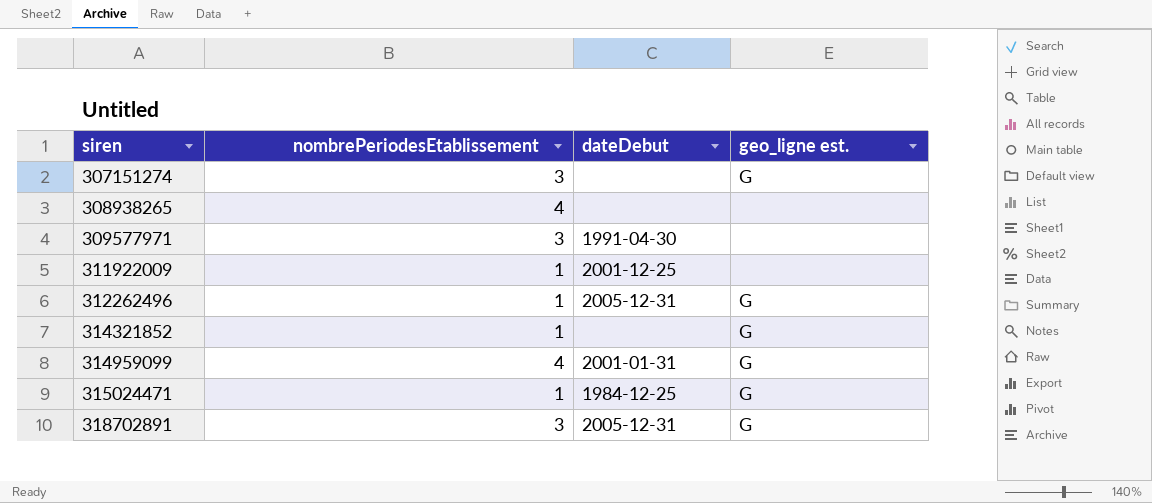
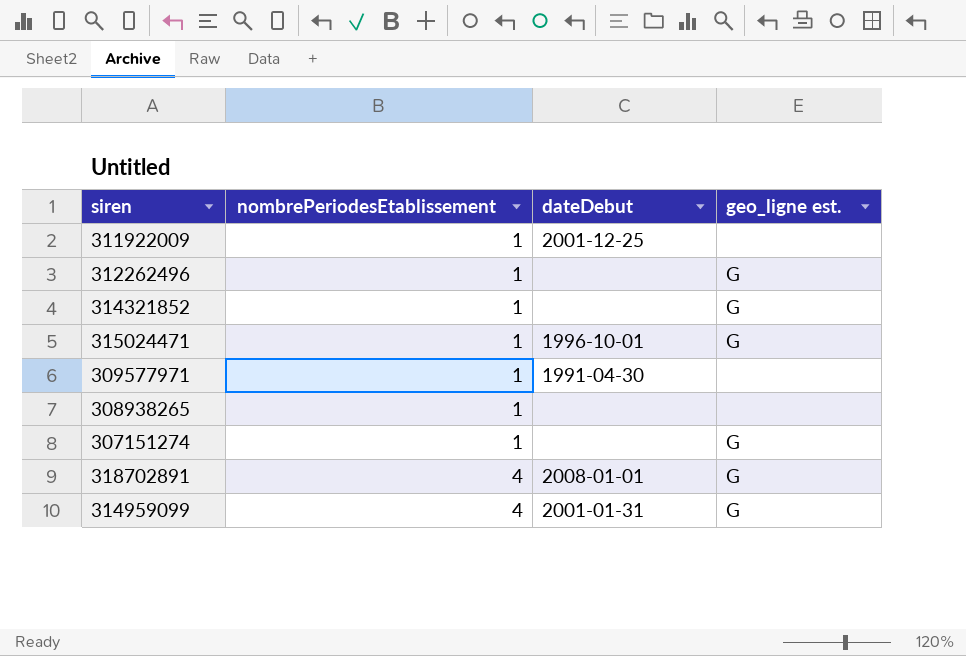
row order: siren ascending -> nombrePeriodesEtablissement ascending
312262496 | dateDebut: 2005-12-31 -> none
315024471 | dateDebut: 1984-12-25 -> 1996-10-01
309577971 | nombrePeriodesEtablissement: 3 -> 1
308938265 | nombrePeriodesEtablissement: 4 -> 1
307151274 | nombrePeriodesEtablissement: 3 -> 1
318702891 | nombrePeriodesEtablissement: 3 -> 4
318702891 | dateDebut: 2005-12-31 -> 2008-01-01

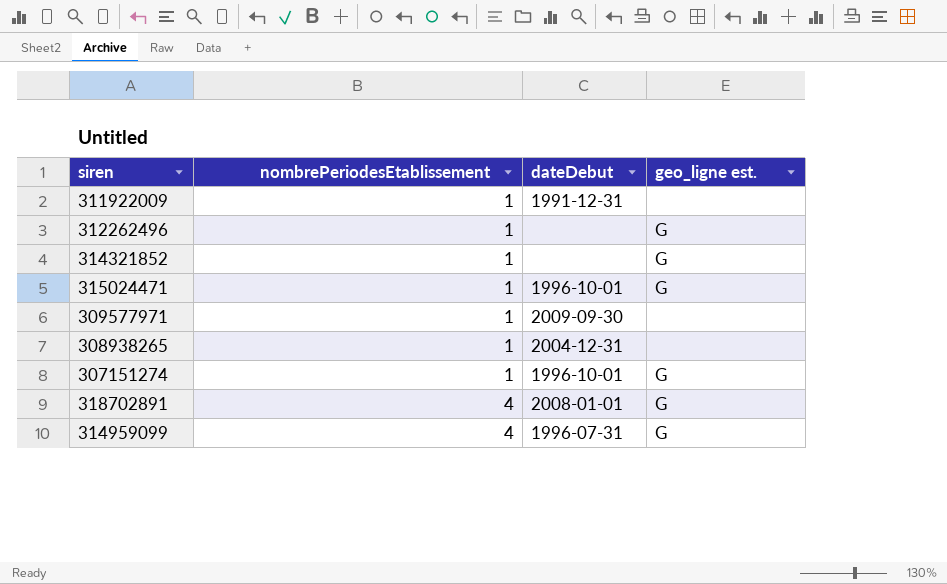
311922009 | dateDebut: 2001-12-25 -> 1991-12-31
309577971 | dateDebut: 1991-04-30 -> 2009-09-30
308938265 | dateDebut: none -> 2004-12-31
307151274 | dateDebut: none -> 1996-10-01
314959099 | dateDebut: 2001-01-31 -> 1996-07-31

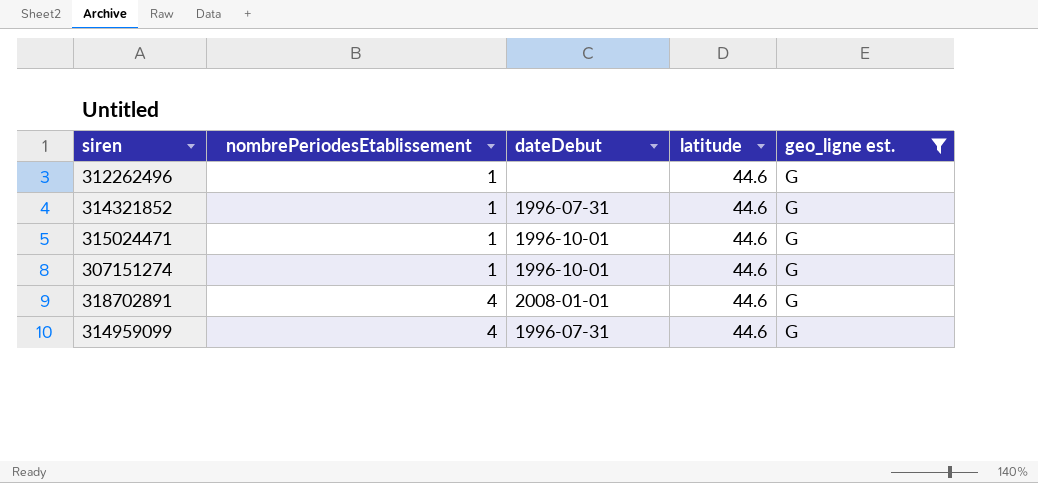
filter: none -> geo_ligne est. = G
column latitude | position: none -> 4
314321852 | dateDebut: none -> 1996-07-31

